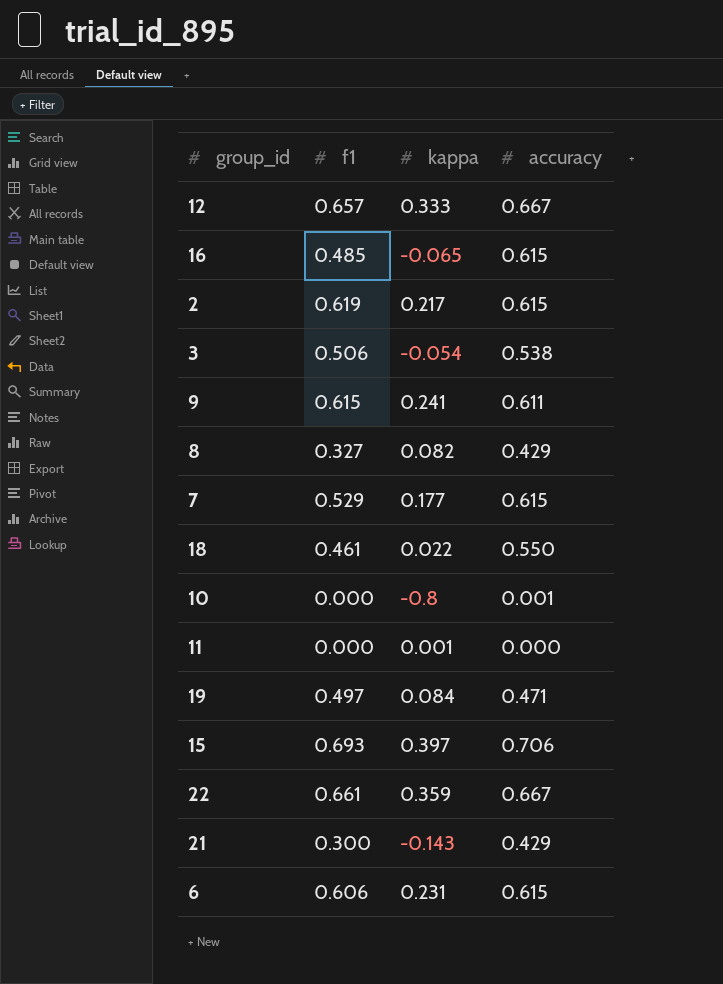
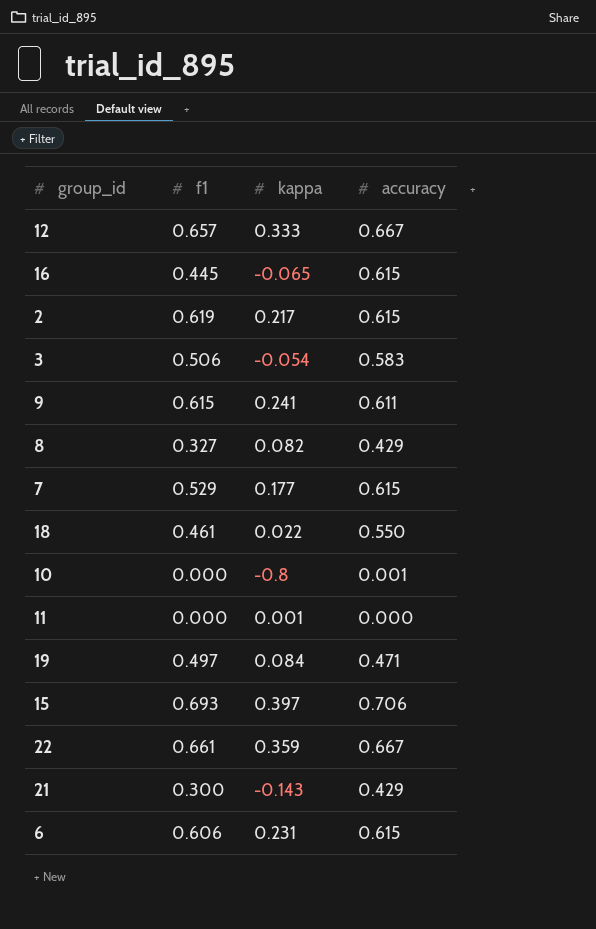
16 | f1: 0.485 -> 0.445
3 | accuracy: 0.538 -> 0.583

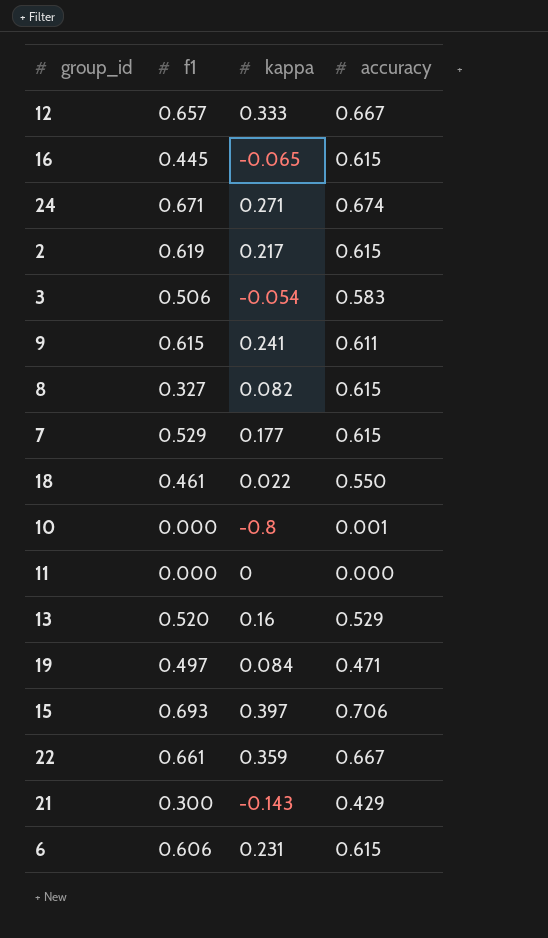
row 24: none -> 0.671 | 0.271 | 0.674
8 | accuracy: 0.429 -> 0.615
11 | kappa: 0.001 -> 0
row 13: none -> 0.520 | 0.16 | 0.529

